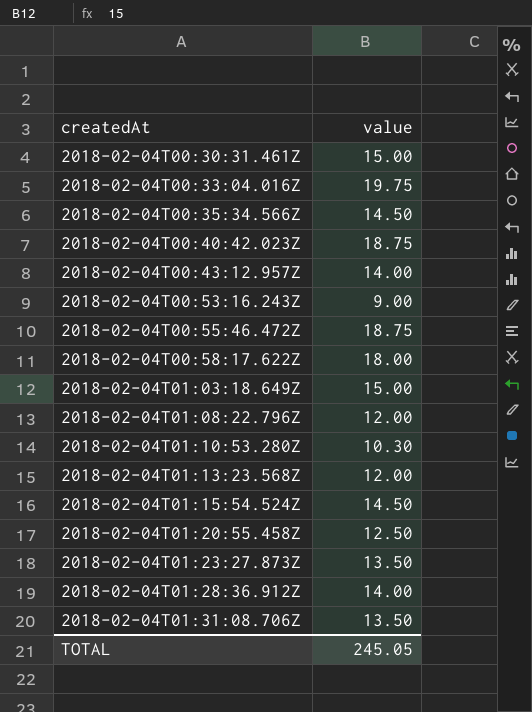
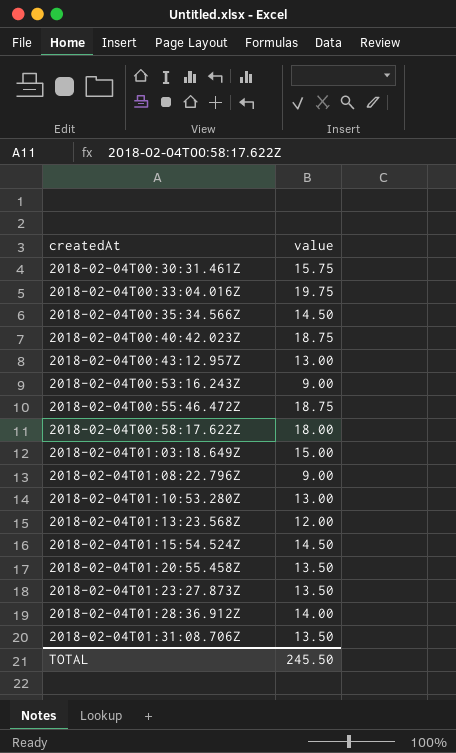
2018-02-04T00:30:31.461Z | value: 15.00 -> 15.75
2018-02-04T00:43:12.957Z | value: 14.00 -> 13.00
2018-02-04T01:08:22.796Z | value: 12.00 -> 9.00
2018-02-04T01:10:53.280Z | value: 10.30 -> 13.00
2018-02-04T01:20:55.458Z | value: 12.50 -> 13.50
TOTAL | value: 245.05 -> 245.50

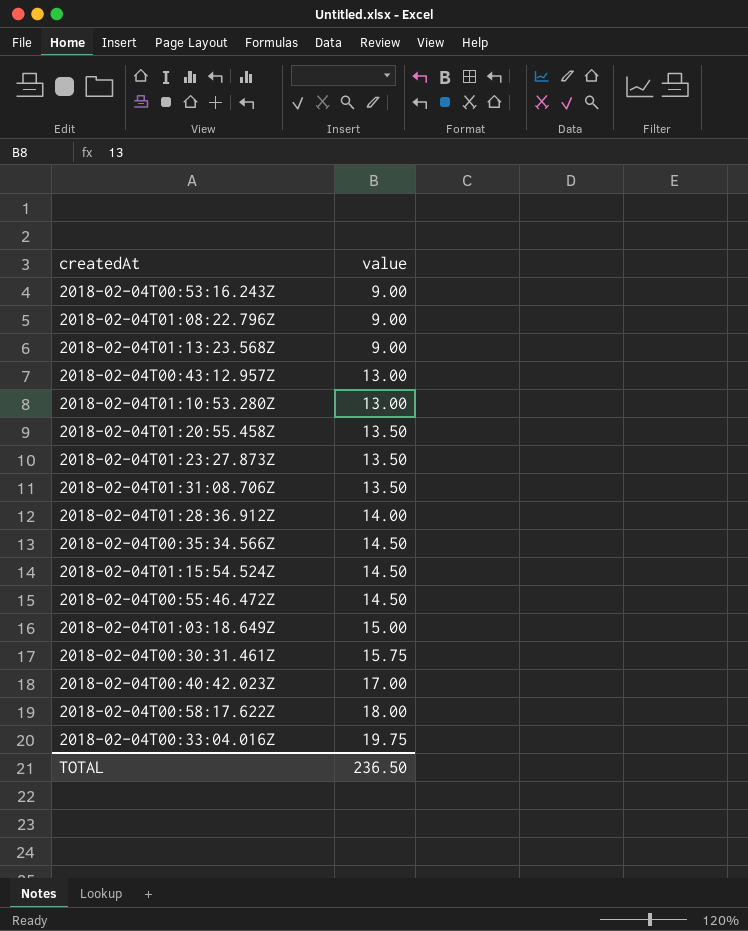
row order: createdAt ascending -> value ascending
2018-02-04T01:13:23.568Z | value: 12.00 -> 9.00
2018-02-04T00:55:46.472Z | value: 18.75 -> 14.50
2018-02-04T00:40:42.023Z | value: 18.75 -> 17.00
TOTAL | value: 245.50 -> 236.50

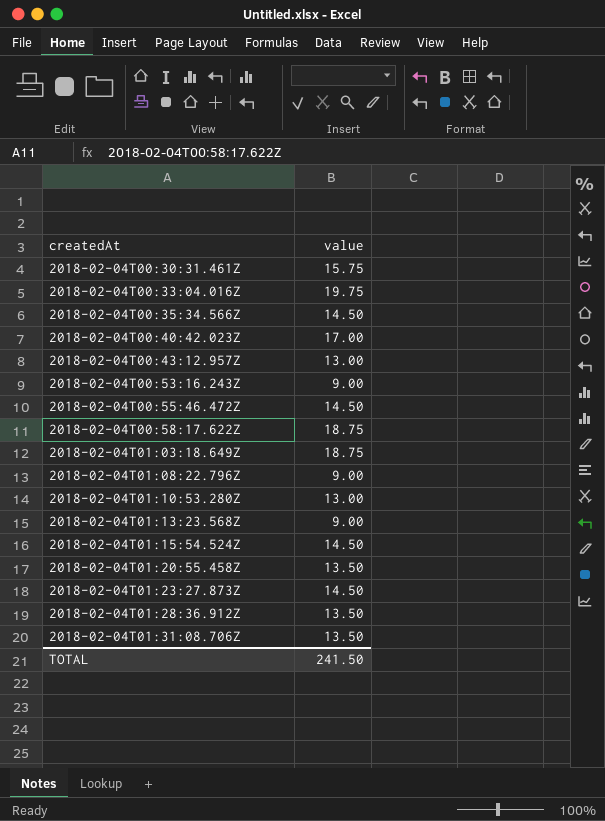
row order: value ascending -> createdAt ascending
2018-02-04T00:58:17.622Z | value: 18.00 -> 18.75
2018-02-04T01:03:18.649Z | value: 15.00 -> 18.75
2018-02-04T01:23:27.873Z | value: 13.50 -> 14.50
2018-02-04T01:28:36.912Z | value: 14.00 -> 13.50
TOTAL | value: 236.50 -> 241.50

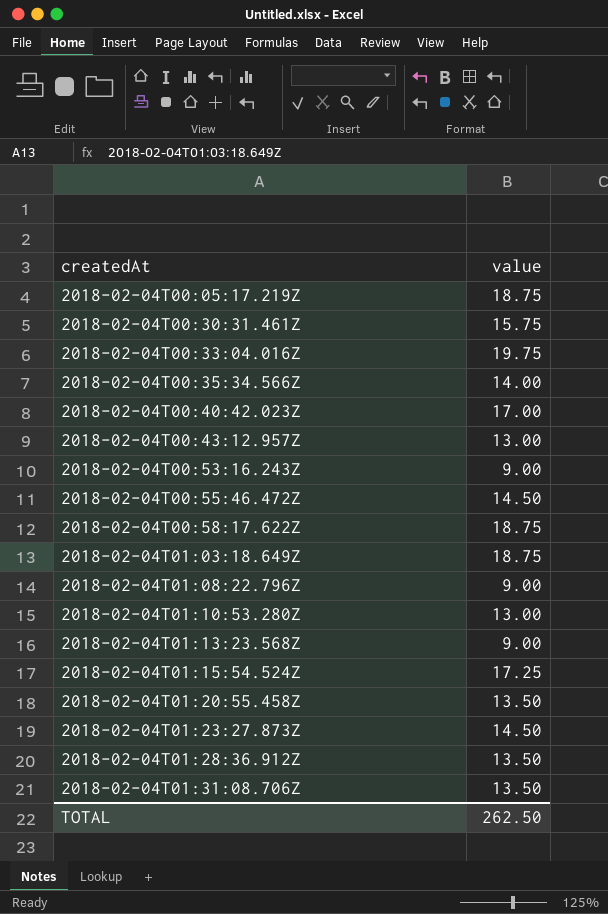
row 2018-02-04T00:05:17.219Z: none -> 18.75
2018-02-04T00:35:34.566Z | value: 14.50 -> 14.00
2018-02-04T01:15:54.524Z | value: 14.50 -> 17.25
TOTAL | value: 241.50 -> 262.50

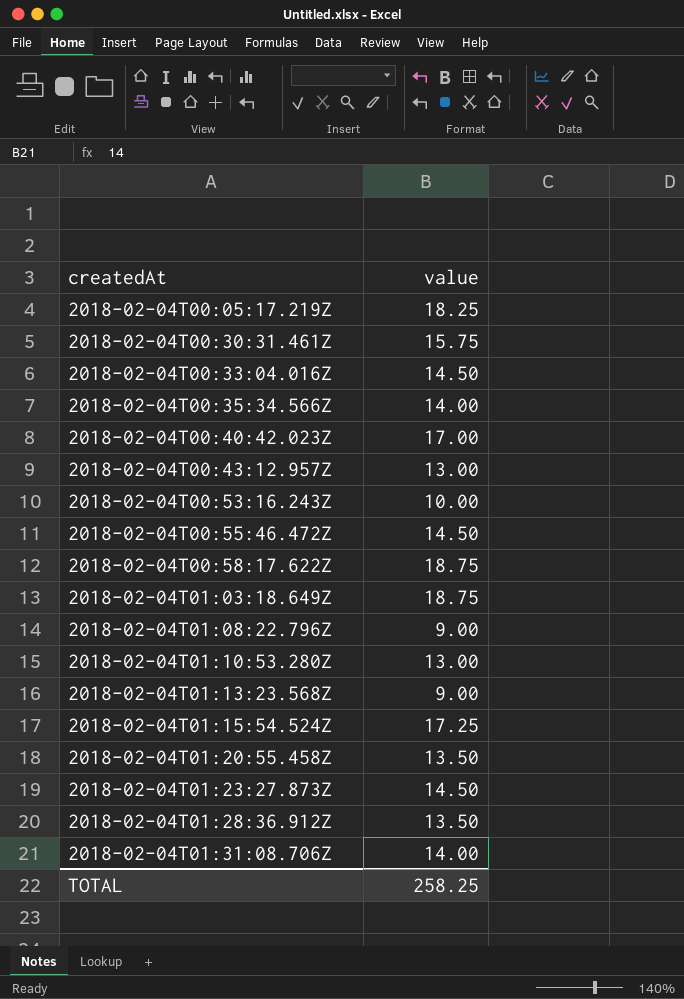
2018-02-04T00:05:17.219Z | value: 18.75 -> 18.25
2018-02-04T00:33:04.016Z | value: 19.75 -> 14.50
2018-02-04T00:53:16.243Z | value: 9.00 -> 10.00
2018-02-04T01:31:08.706Z | value: 13.50 -> 14.00
TOTAL | value: 262.50 -> 258.25

